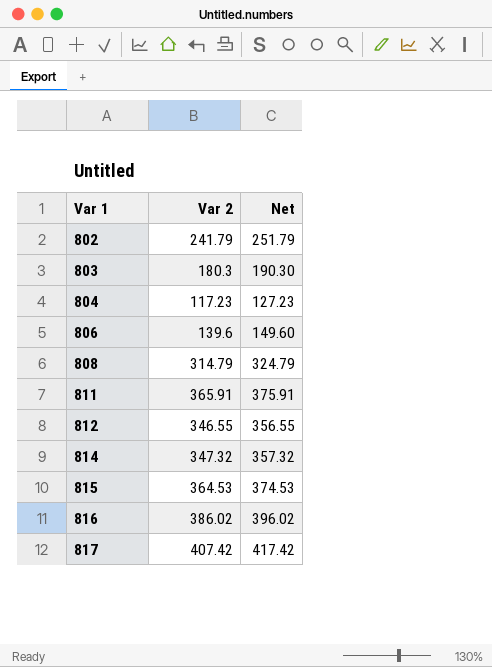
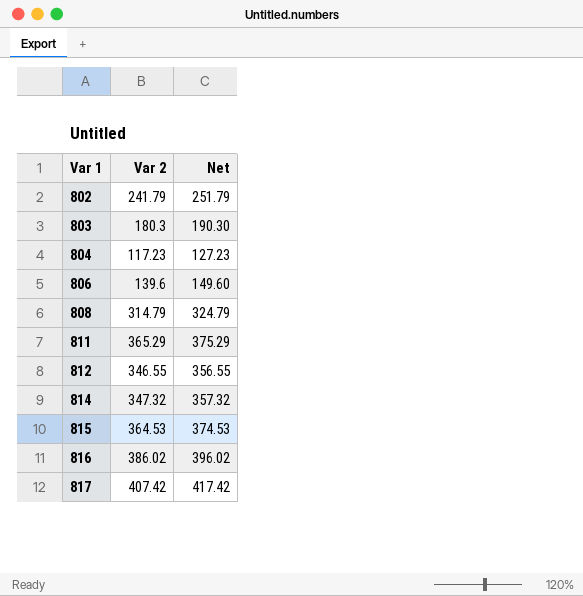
811 | Var 2: 365.91 -> 365.29
811 | Net: 375.91 -> 375.29

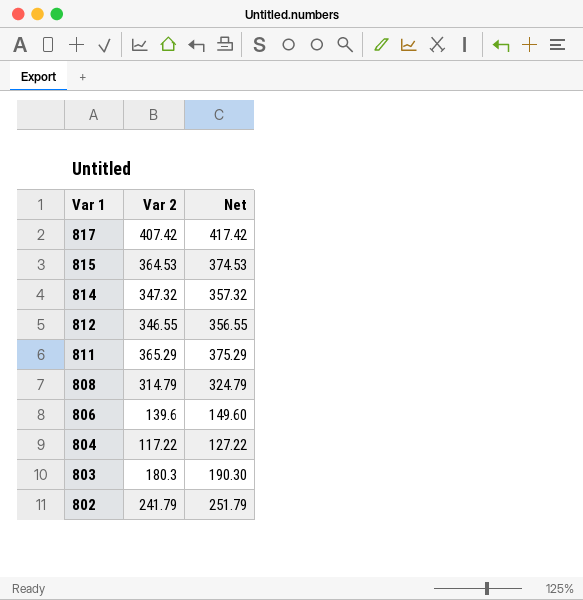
row order: Var 1 ascending -> Var 1 descending
row 816: 386.02 | 396.02 -> none
804 | Var 2: 117.23 -> 117.22
804 | Net: 127.23 -> 127.22

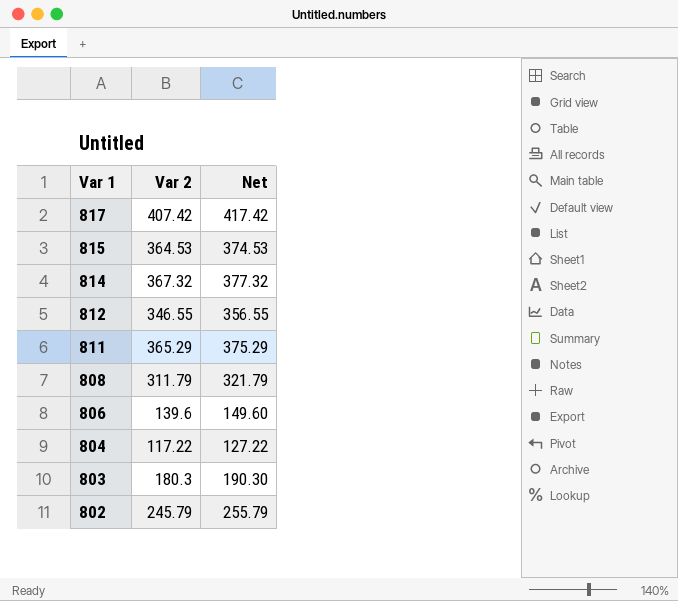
814 | Var 2: 347.32 -> 367.32
814 | Net: 357.32 -> 377.32
808 | Var 2: 314.79 -> 311.79
808 | Net: 324.79 -> 321.79
802 | Var 2: 241.79 -> 245.79
802 | Net: 251.79 -> 255.79

